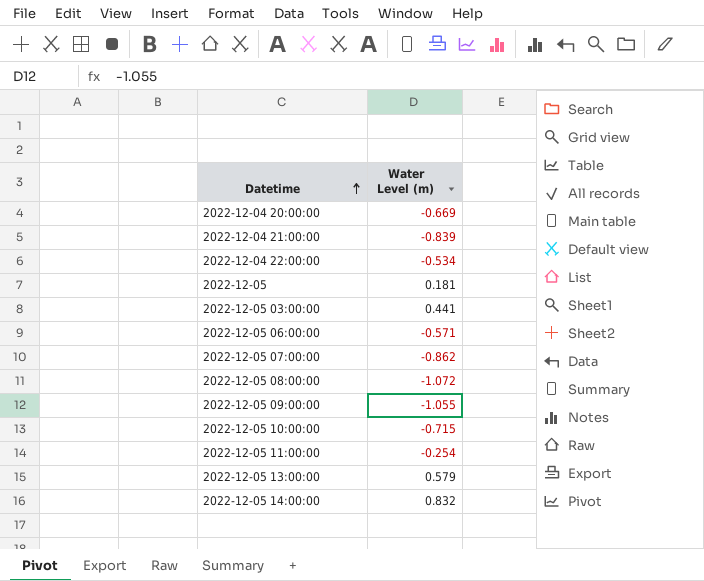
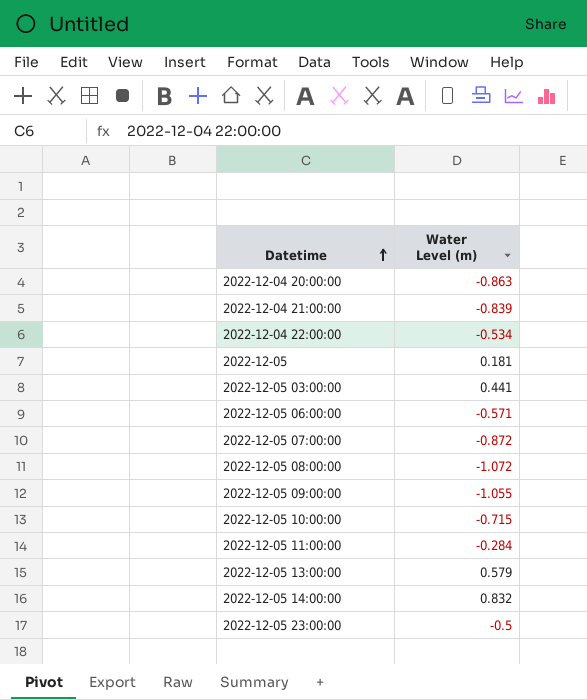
2022-12-04 20:00:00 | Water Level (m): -0.669 -> -0.863
2022-12-05 07:00:00 | Water Level (m): -0.862 -> -0.872
2022-12-05 11:00:00 | Water Level (m): -0.254 -> -0.284
row 2022-12-05 23:00:00: none -> -0.5

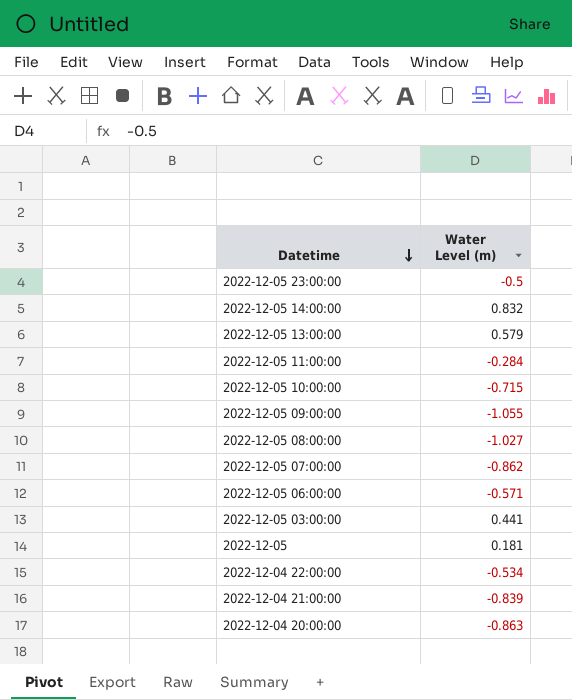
row order: Datetime ascending -> Datetime descending
2022-12-05 08:00:00 | Water Level (m): -1.072 -> -1.027
2022-12-05 07:00:00 | Water Level (m): -0.872 -> -0.862

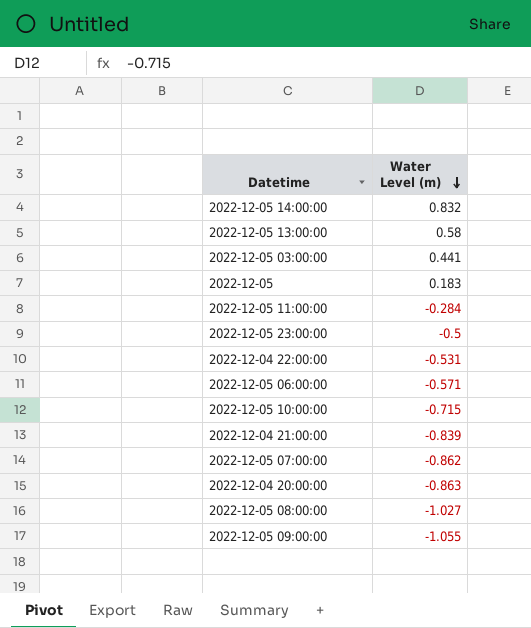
row order: Datetime descending -> Water Level (m) descending
2022-12-05 13:00:00 | Water Level (m): 0.579 -> 0.58
2022-12-05 | Water Level (m): 0.181 -> 0.183
2022-12-04 22:00:00 | Water Level (m): -0.534 -> -0.531

